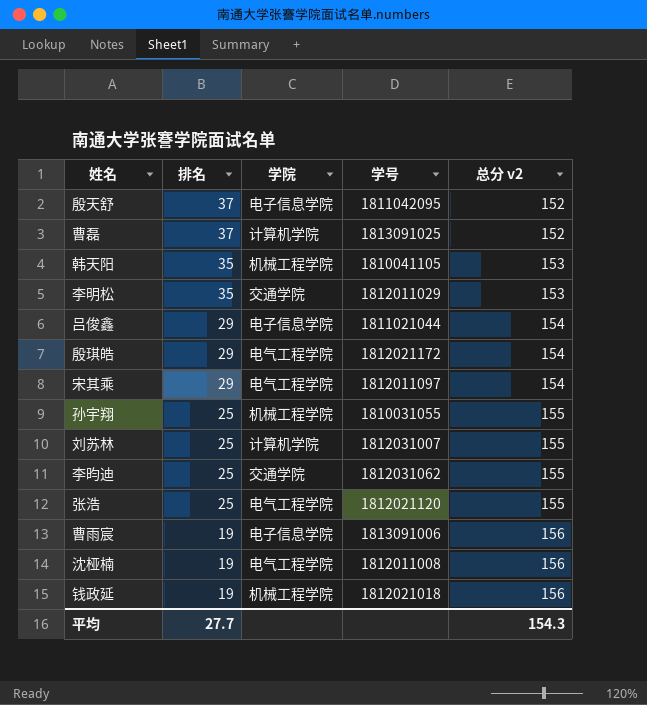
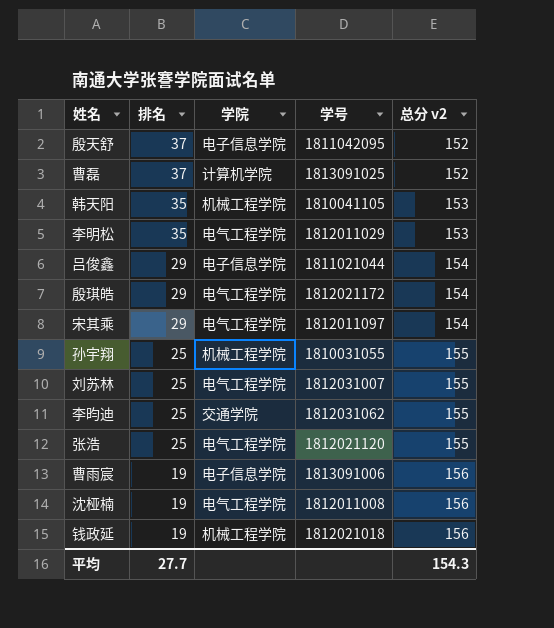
李明松 | 学院: 交通学院 -> 电气工程学院
刘苏林 | 学院: 计算机学院 -> 电气工程学院

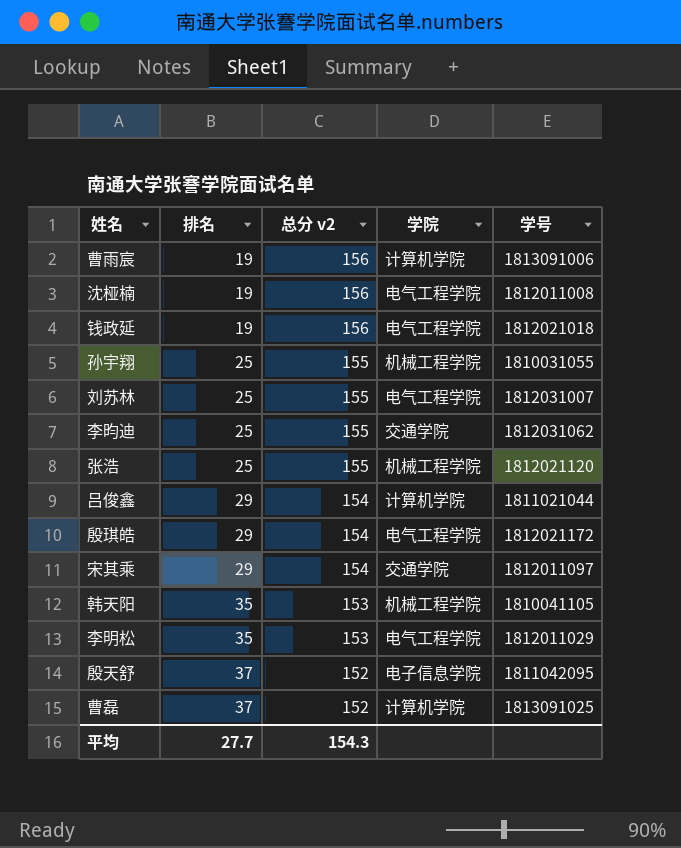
row order: 排名 descending -> 排名 ascending
column 总分 v2 | position: 5 -> 3
曹雨宸 | 学院: 电子信息学院 -> 计算机学院
钱政延 | 学院: 机械工程学院 -> 电气工程学院
张浩 | 学院: 电气工程学院 -> 机械工程学院
吕俊鑫 | 学院: 电子信息学院 -> 计算机学院
宋其乘 | 学院: 电气工程学院 -> 交通学院

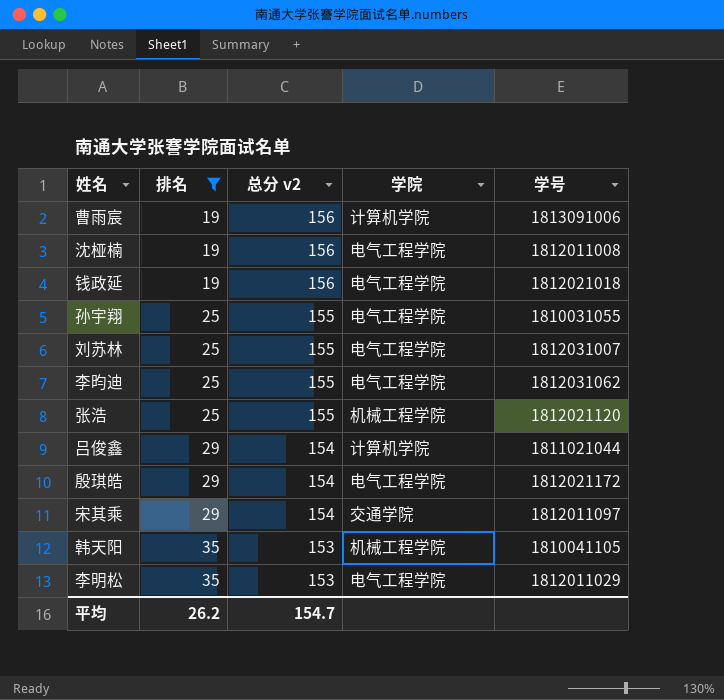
filter: none -> 排名 != 37
孙宇翔 | 学院: 机械工程学院 -> 电气工程学院
李昀迪 | 学院: 交通学院 -> 电气工程学院
平均 | 排名: 27.7 -> 26.2
平均 | 总分 v2: 154.3 -> 154.7

